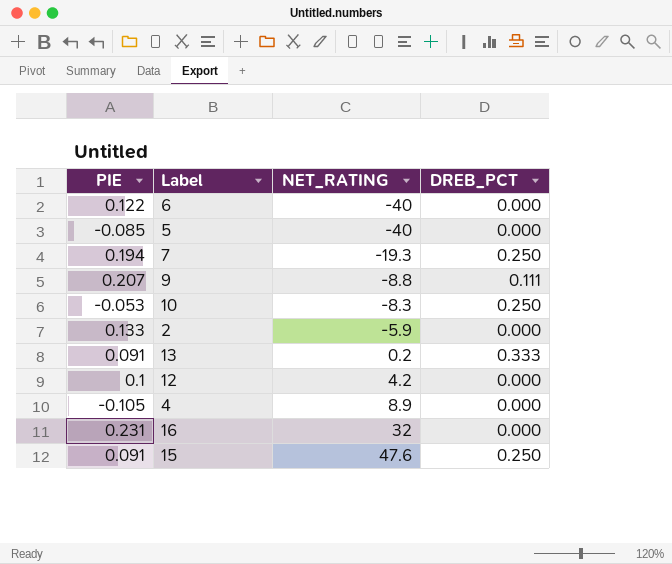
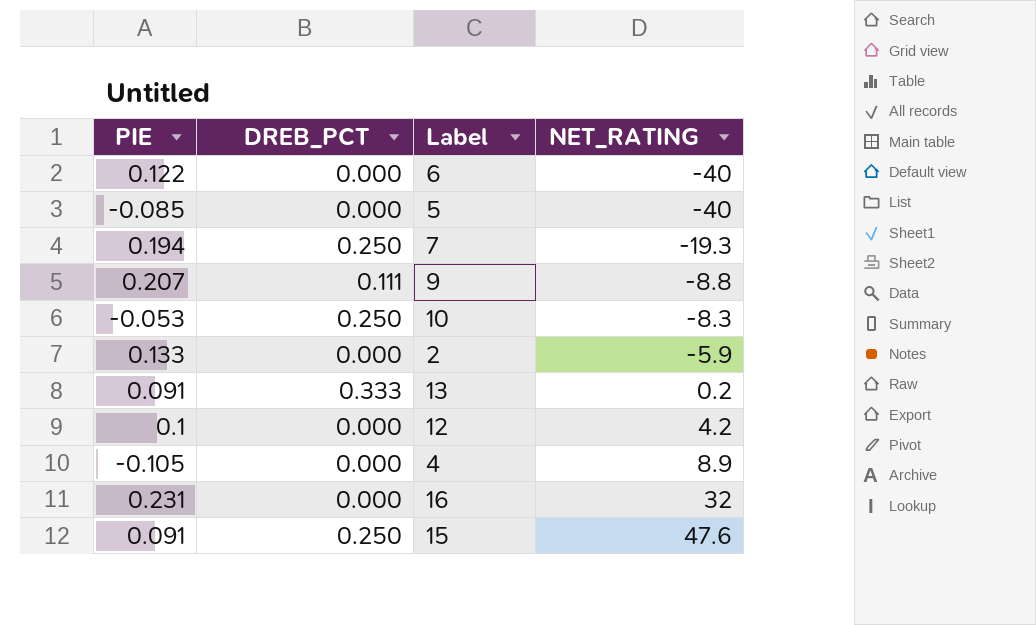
column DREB_PCT | position: 4 -> 2

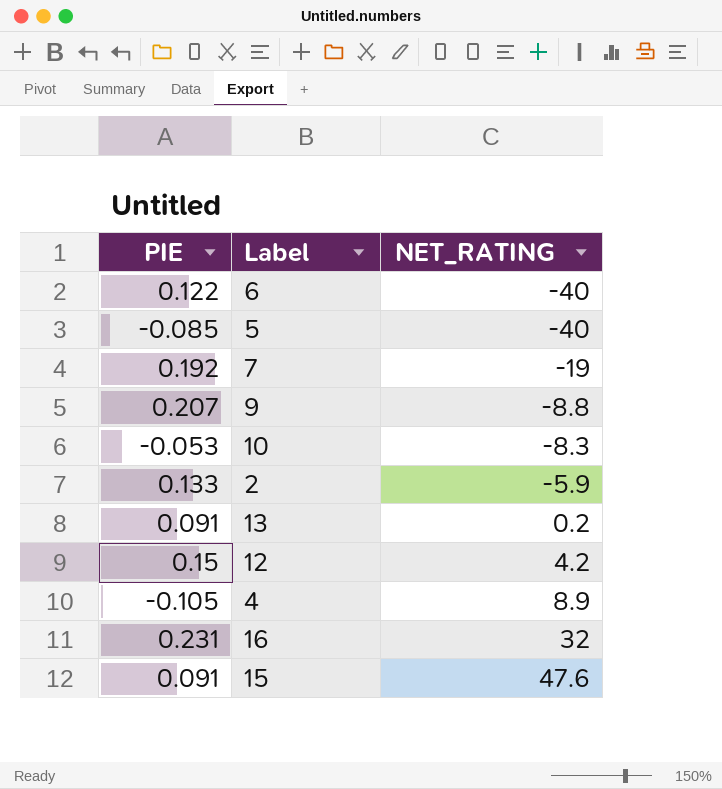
column DREB_PCT | position: 2 -> none
7 | PIE: 0.194 -> 0.192
7 | NET_RATING: -19.3 -> -19
12 | PIE: 0.1 -> 0.15

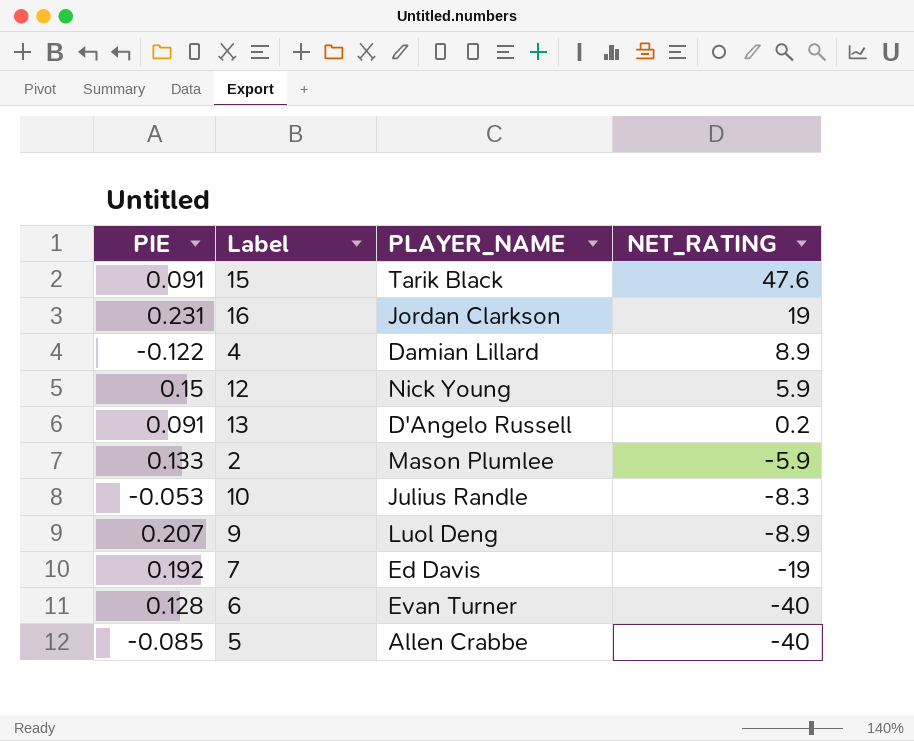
row order: NET_RATING ascending -> NET_RATING descending
column PLAYER_NAME | position: none -> 3
16 | NET_RATING: 32 -> 19
4 | PIE: -0.105 -> -0.122
12 | NET_RATING: 4.2 -> 5.9
9 | NET_RATING: -8.8 -> -8.9
6 | PIE: 0.122 -> 0.128

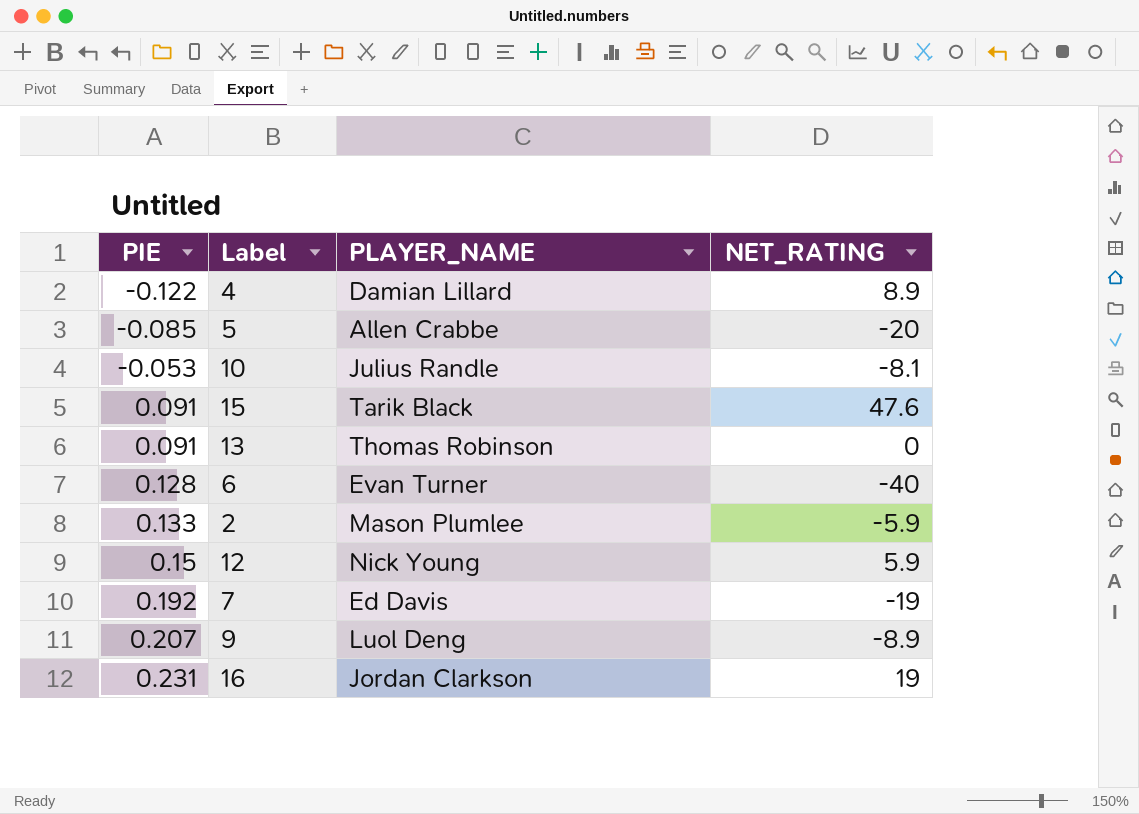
row order: NET_RATING descending -> PIE ascending
5 | NET_RATING: -40 -> -20
10 | NET_RATING: -8.3 -> -8.1
13 | PLAYER_NAME: D'Angelo Russell -> Thomas Robinson
13 | NET_RATING: 0.2 -> 0

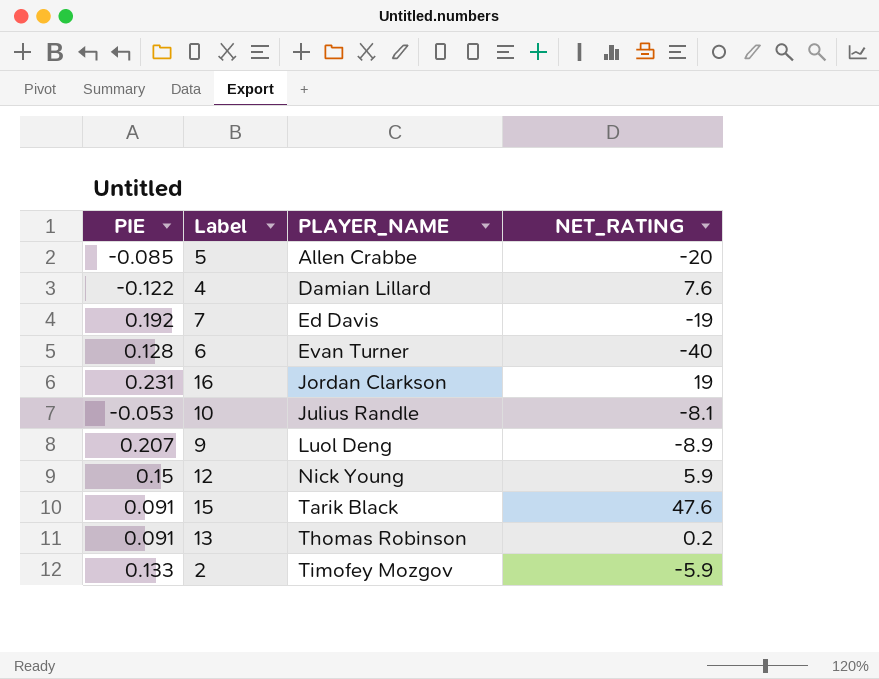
row order: PIE ascending -> PLAYER_NAME ascending
4 | NET_RATING: 8.9 -> 7.6
13 | NET_RATING: 0 -> 0.2
2 | PLAYER_NAME: Mason Plumlee -> Timofey Mozgov

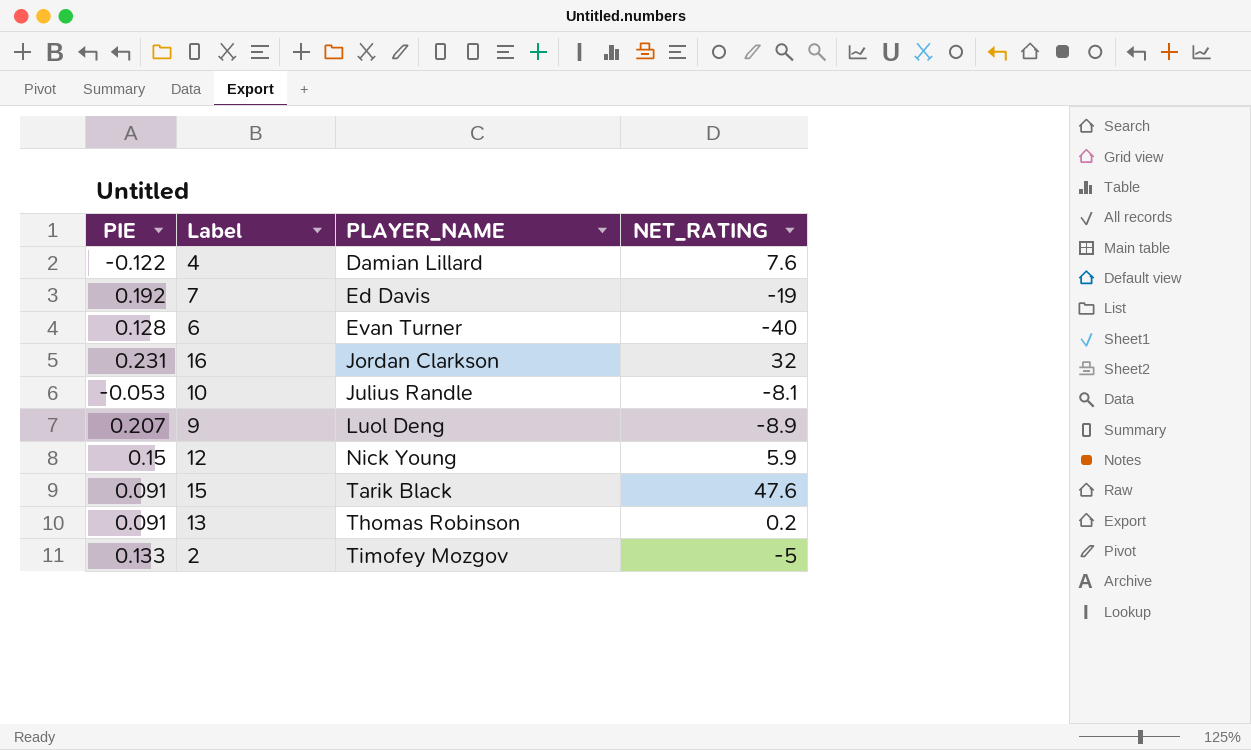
row 5: -0.085 | Allen Crabbe | -20 -> none
16 | NET_RATING: 19 -> 32
2 | NET_RATING: -5.9 -> -5

